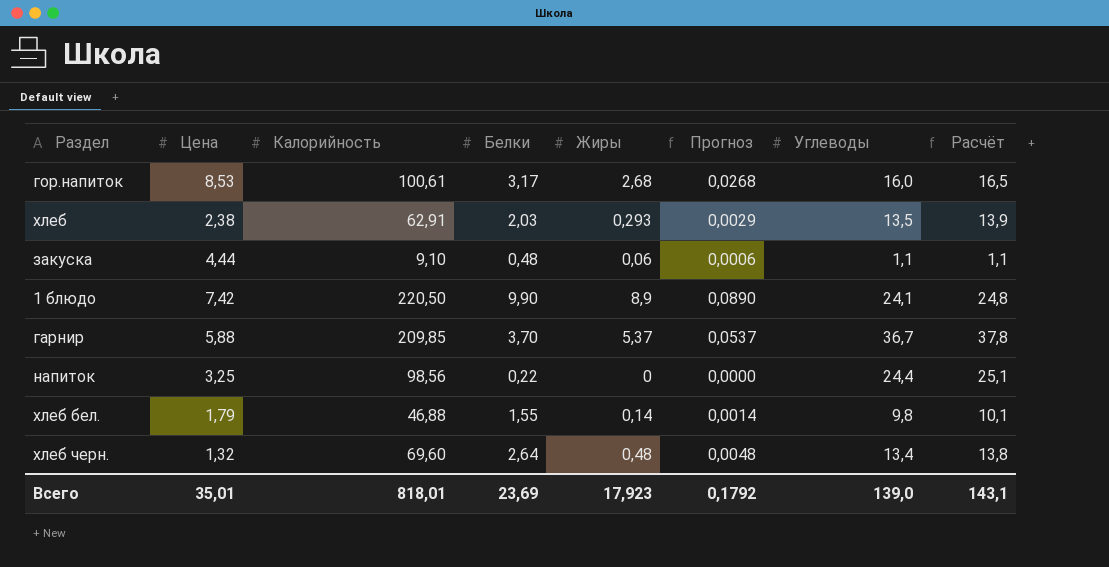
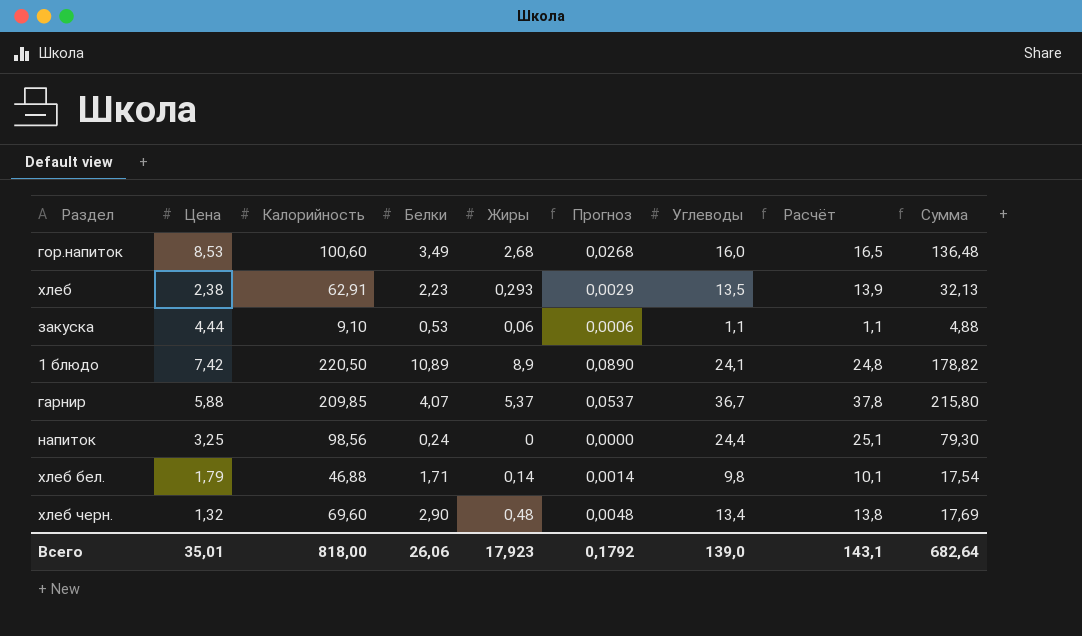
column Сумма | formula: none -> [Цена] * [Углеводы]
гор.напиток | Калорийность: 100,61 -> 100,60
гор.напиток | Белки: 3,17 -> 3,49
хлеб | Белки: 2,03 -> 2,23
закуска | Белки: 0,48 -> 0,53
1 блюдо | Белки: 9,90 -> 10,89
гарнир | Белки: 3,70 -> 4,07
напиток | Белки: 0,22 -> 0,24
хлеб бел. | Белки: 1,55 -> 1,71
хлеб черн. | Белки: 2,64 -> 2,90
Всего | Калорийность: 818,01 -> 818,00
Всего | Белки: 23,69 -> 26,06

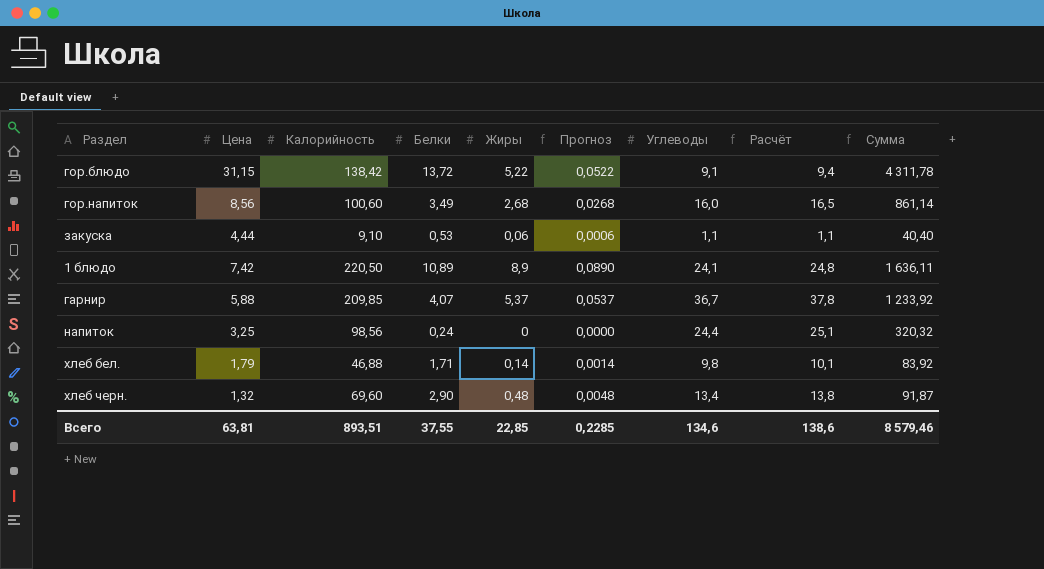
column Сумма | formula: [Цена] * [Углеводы] -> [Цена] * [Калорийность]
row хлеб: 2,38 | 62,91 | 2,23 | 0,293 | 0,0029 | 13,5 | 13,9 | 32,13 -> none
row гор.блюдо: none -> 31,15 | 138,42 | 13,72 | 5,22 | 0,0522 | 9,1 | 9,4 | 4 311,78
гор.напиток | Цена: 8,53 -> 8,56
Всего | Цена: 35,01 -> 63,81
Всего | Калорийность: 818,00 -> 893,51
Всего | Белки: 26,06 -> 37,55
Всего | Жиры: 17,923 -> 22,85
Всего | Прогноз: 0,1792 -> 0,2285
Всего | Углеводы: 139,0 -> 134,6
Всего | Расчёт: 143,1 -> 138,6
Всего | Сумма: 682,64 -> 8 579,46

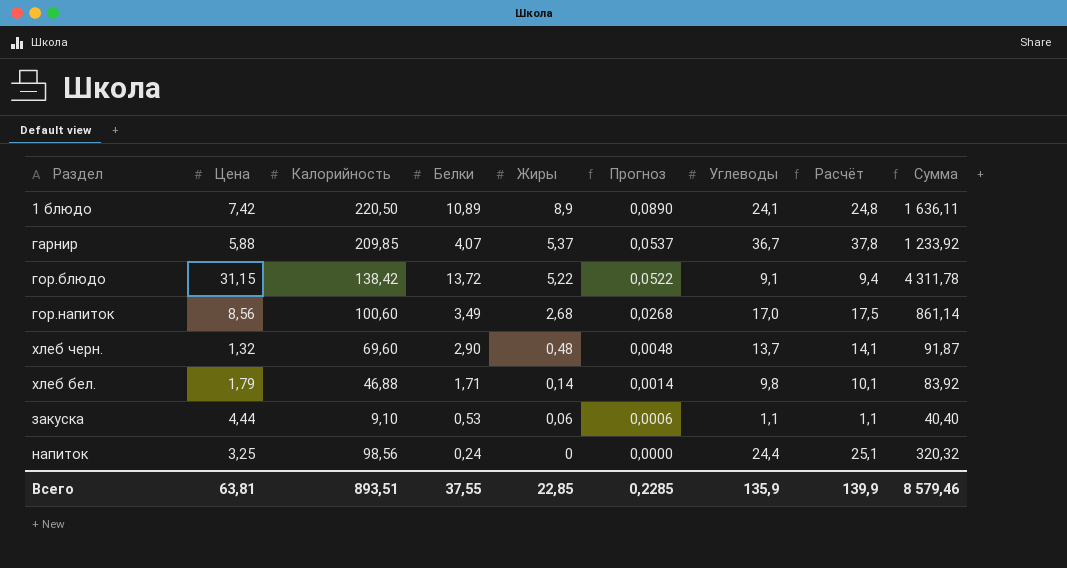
row order: none -> Жиры descending
гор.напиток | Углеводы: 16,0 -> 17,0
гор.напиток | Расчёт: 16,5 -> 17,5
хлеб черн. | Углеводы: 13,4 -> 13,7
хлеб черн. | Расчёт: 13,8 -> 14,1
Всего | Углеводы: 134,6 -> 135,9
Всего | Расчёт: 138,6 -> 139,9

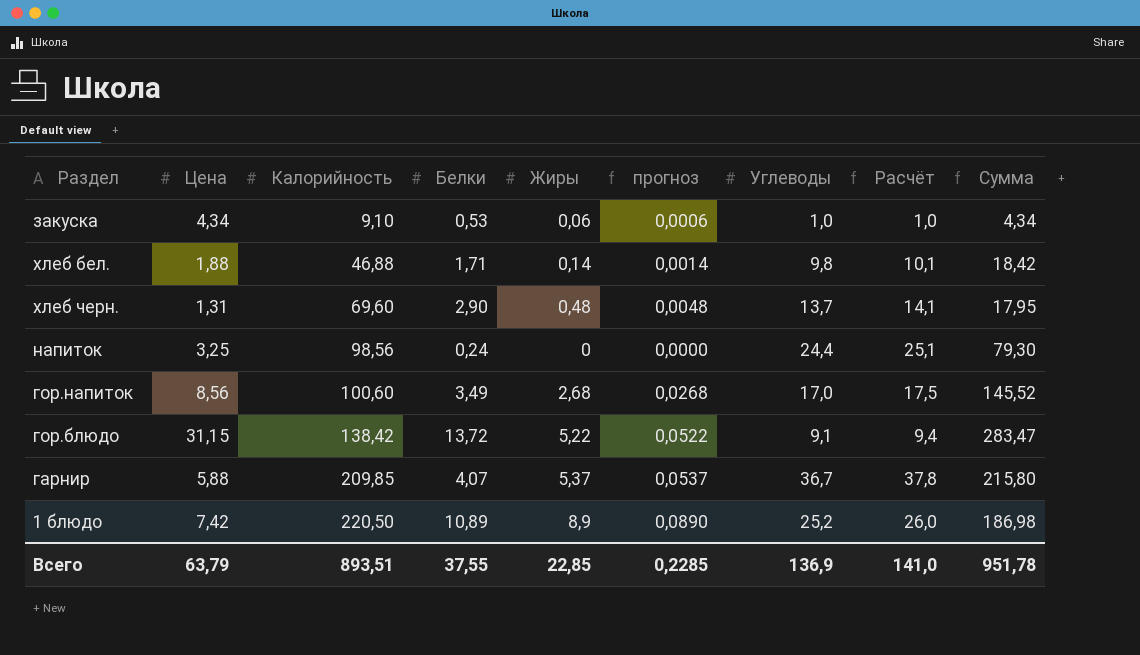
row order: Жиры descending -> Калорийность ascending
column name: Прогноз -> прогноз
column Сумма | formula: [Цена] * [Калорийность] -> [Цена] * [Углеводы]
закуска | Цена: 4,44 -> 4,34
закуска | Углеводы: 1,1 -> 1,0
закуска | Расчёт: 1,1 -> 1,0
хлеб бел. | Цена: 1,79 -> 1,88
хлеб черн. | Цена: 1,32 -> 1,31
1 блюдо | Углеводы: 24,1 -> 25,2
1 блюдо | Расчёт: 24,8 -> 26,0
Всего | Цена: 63,81 -> 63,79
Всего | Углеводы: 135,9 -> 136,9
Всего | Расчёт: 139,9 -> 141,0
Всего | Сумма: 8 579,46 -> 951,78

